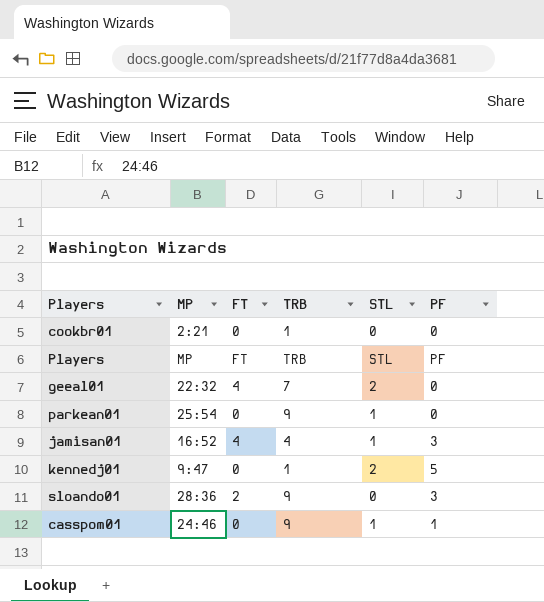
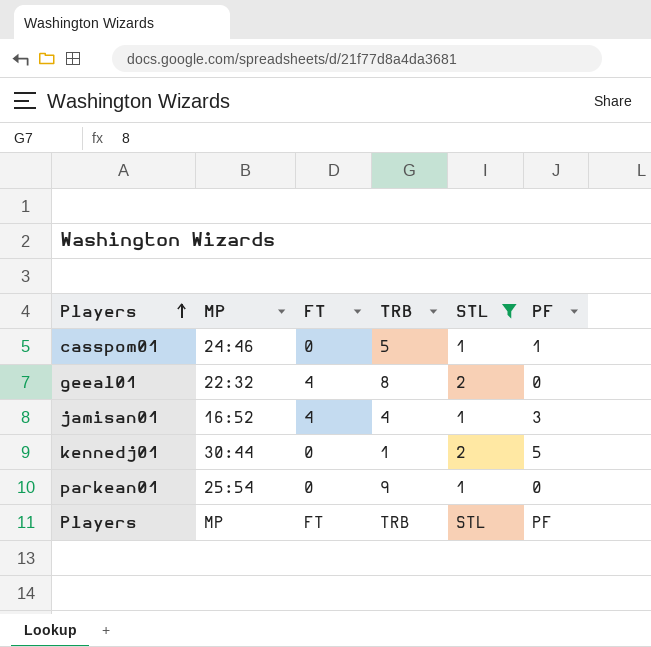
filter: none -> STL != 0
row order: none -> Players ascending
casspom01 | TRB: 9 -> 5
geeal01 | TRB: 7 -> 8
kennedj01 | MP: 9:47 -> 30:44

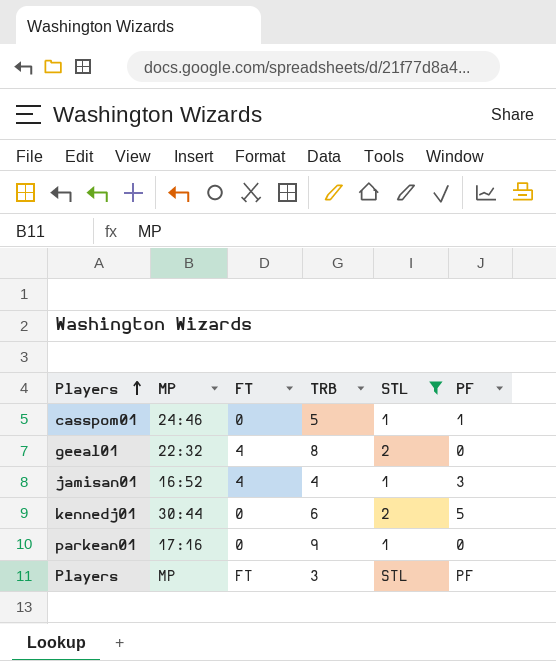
kennedj01 | TRB: 1 -> 6
parkean01 | MP: 25:54 -> 17:16
Players | TRB: TRB -> 3

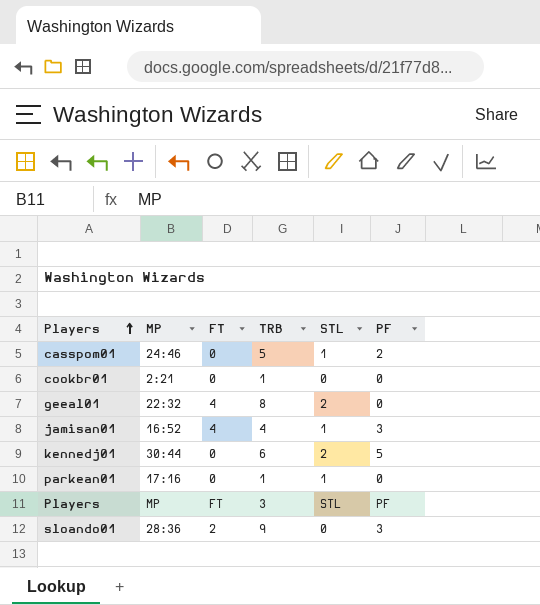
filter: STL != 0 -> none
casspom01 | PF: 1 -> 2
parkean01 | TRB: 9 -> 1

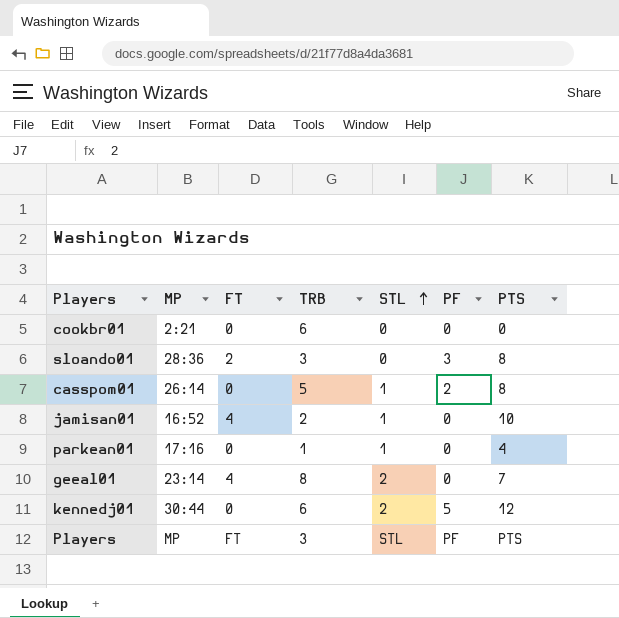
row order: Players ascending -> STL ascending
column PTS | position: none -> 7
cookbr01 | TRB: 1 -> 6
sloando01 | TRB: 9 -> 3
casspom01 | MP: 24:46 -> 26:14
jamisan01 | TRB: 4 -> 2
jamisan01 | PF: 3 -> 0
geeal01 | MP: 22:32 -> 23:14

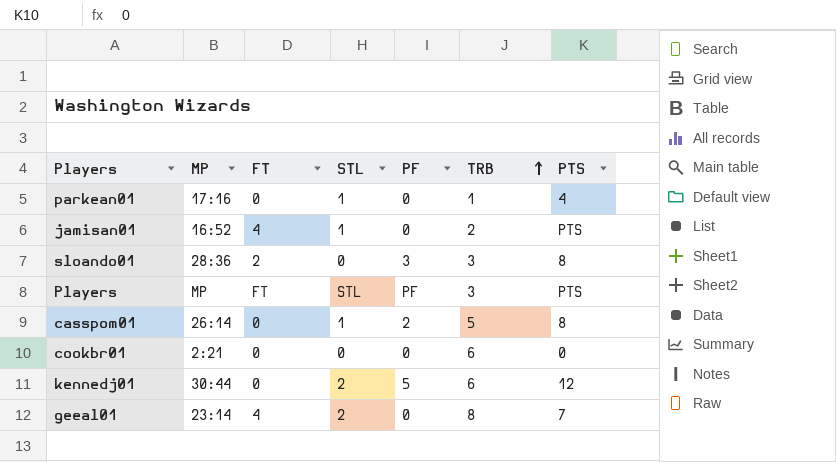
row order: STL ascending -> TRB ascending
column TRB | position: 4 -> 6
jamisan01 | PTS: 10 -> PTS

